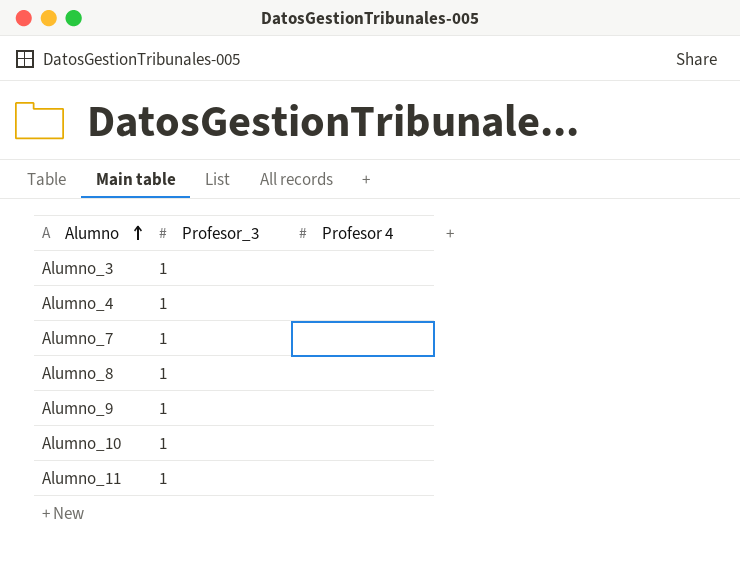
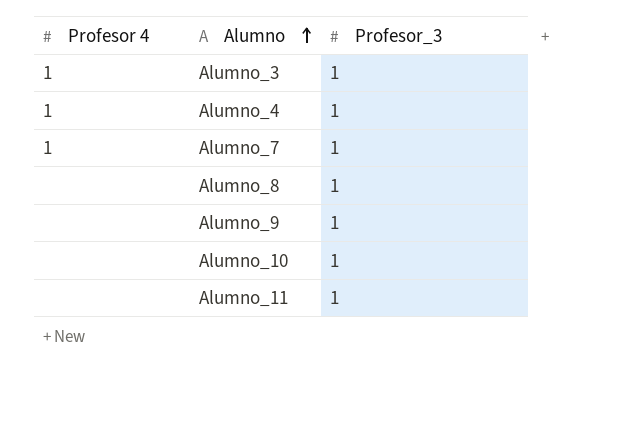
column Profesor 4 | position: 3 -> 1
Alumno_3 | Profesor 4: none -> 1
Alumno_4 | Profesor 4: none -> 1
Alumno_7 | Profesor 4: none -> 1

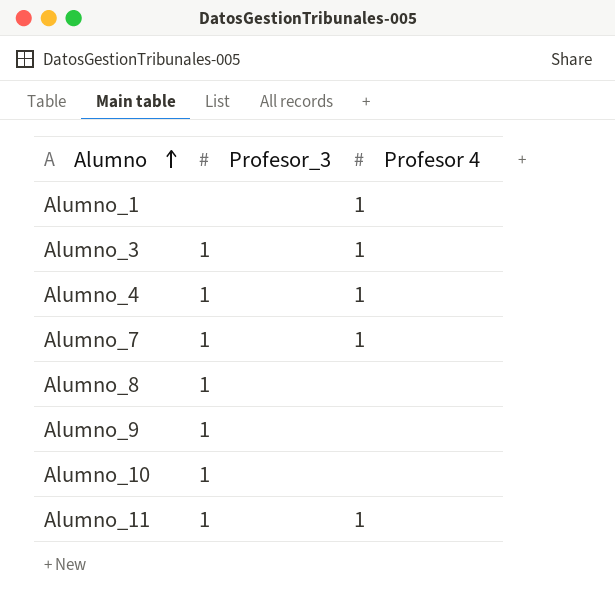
column Profesor 4 | position: 1 -> 3
row Alumno_1: none -> none | 1
Alumno_11 | Profesor 4: none -> 1

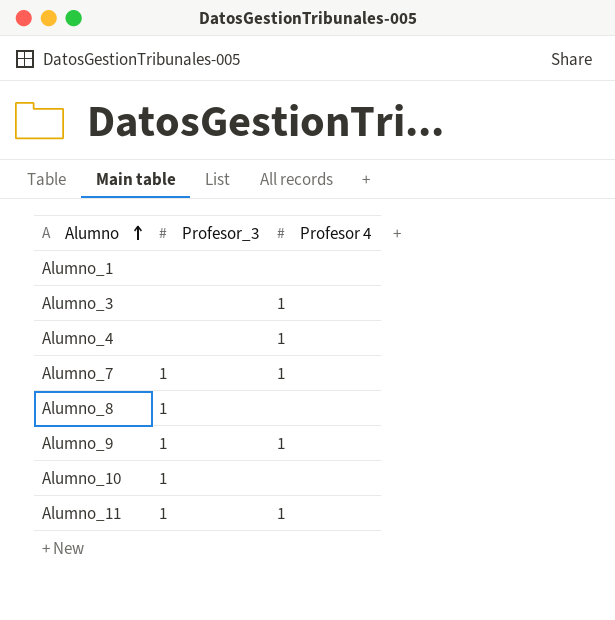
Alumno_1 | Profesor 4: 1 -> none
Alumno_3 | Profesor_3: 1 -> none
Alumno_4 | Profesor_3: 1 -> none
Alumno_9 | Profesor 4: none -> 1

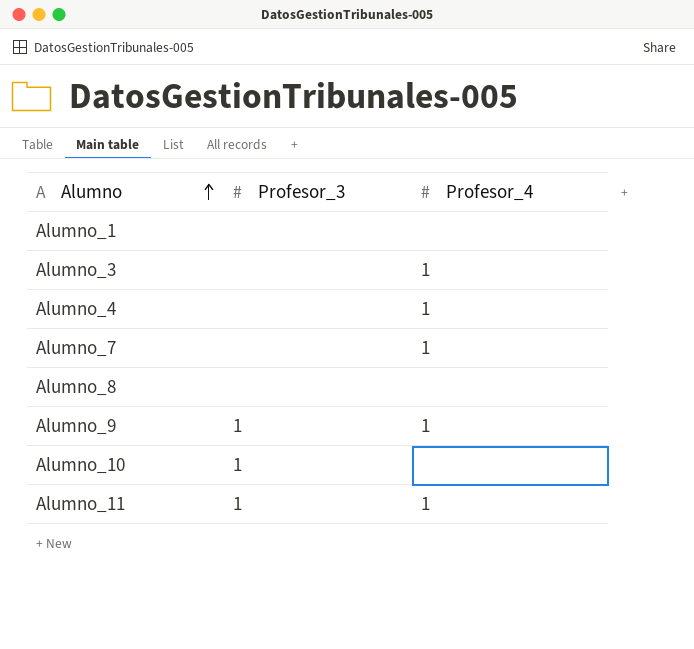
column name: Profesor 4 -> Profesor_4
Alumno_7 | Profesor_3: 1 -> none
Alumno_8 | Profesor_3: 1 -> none

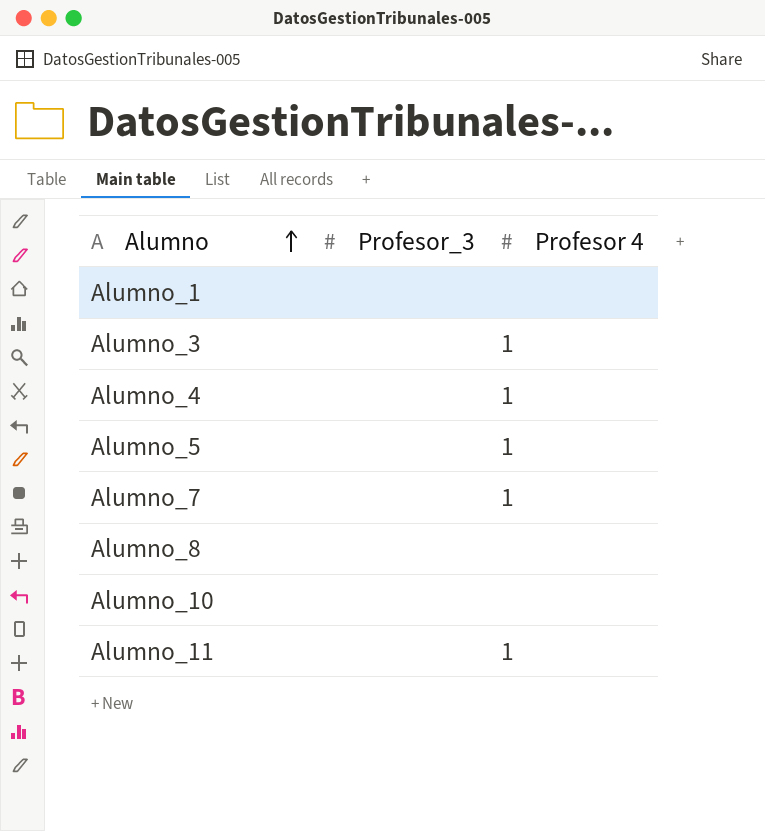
column name: Profesor_4 -> Profesor 4
row Alumno_9: 1 | 1 -> none
row Alumno_5: none -> none | 1
Alumno_10 | Profesor_3: 1 -> none
Alumno_11 | Profesor_3: 1 -> none

